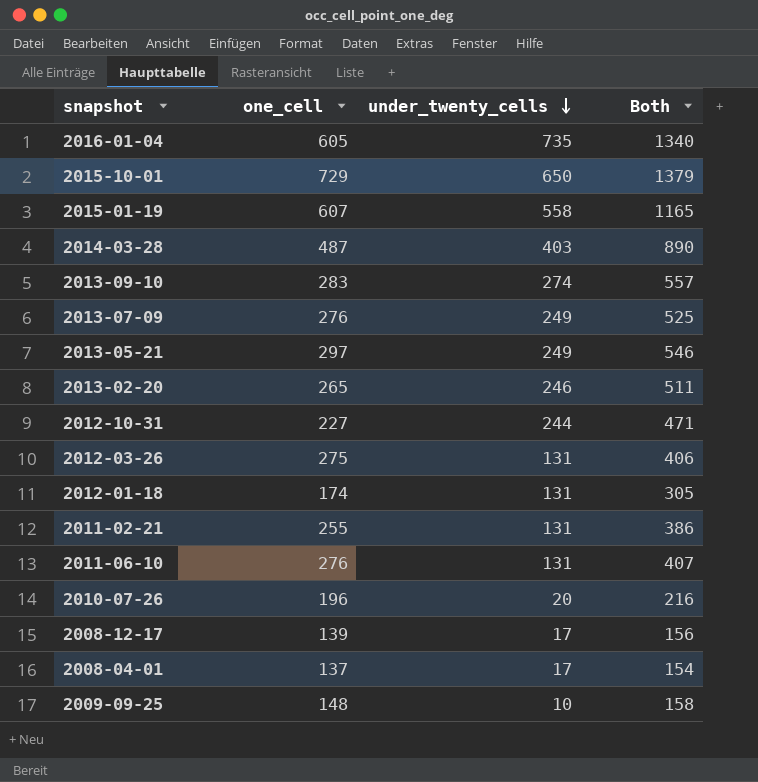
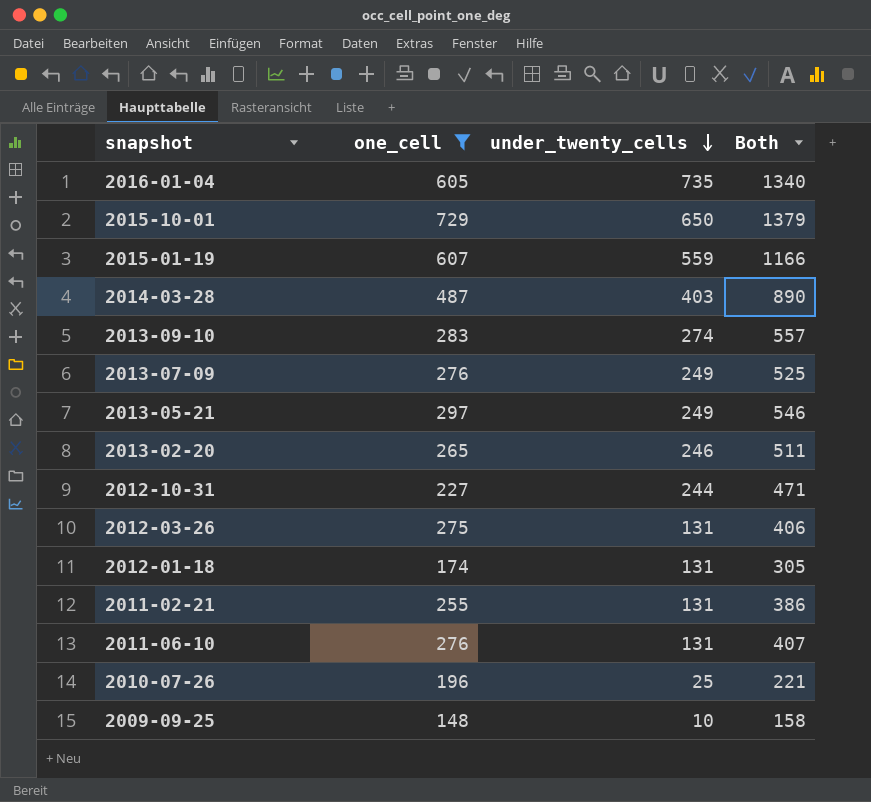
filter: none -> one_cell >= 148
2015-01-19 | under_twenty_cells: 558 -> 559
2015-01-19 | Both: 1165 -> 1166
2010-07-26 | under_twenty_cells: 20 -> 25
2010-07-26 | Both: 216 -> 221

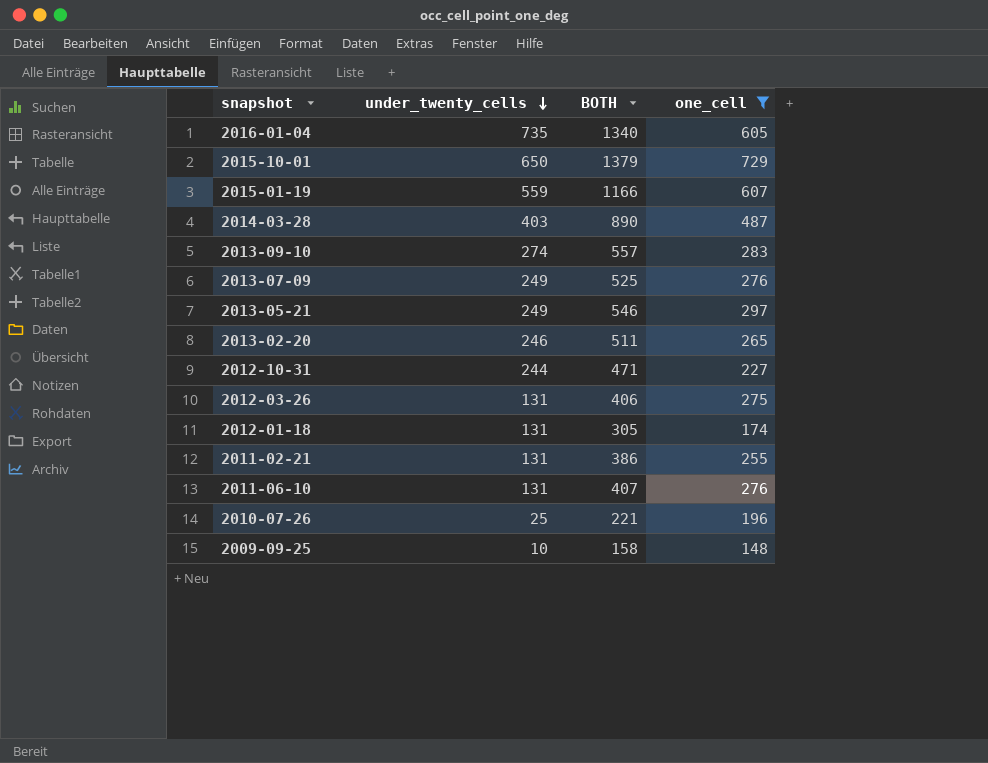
column name: Both -> BOTH
column one_cell | position: 2 -> 4

